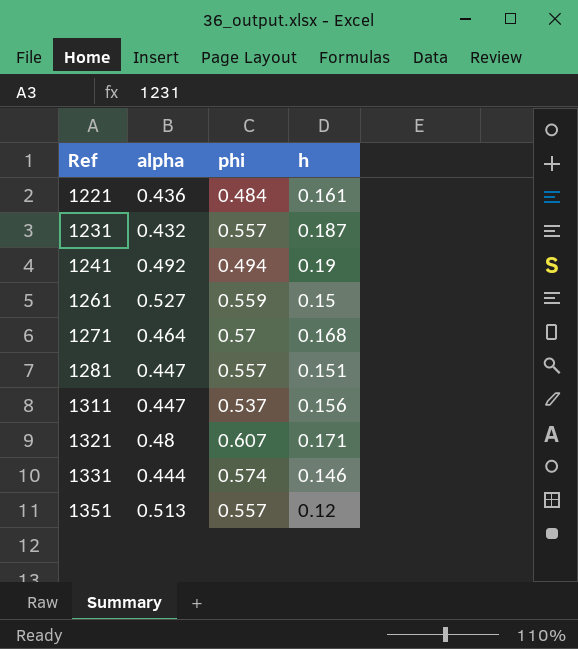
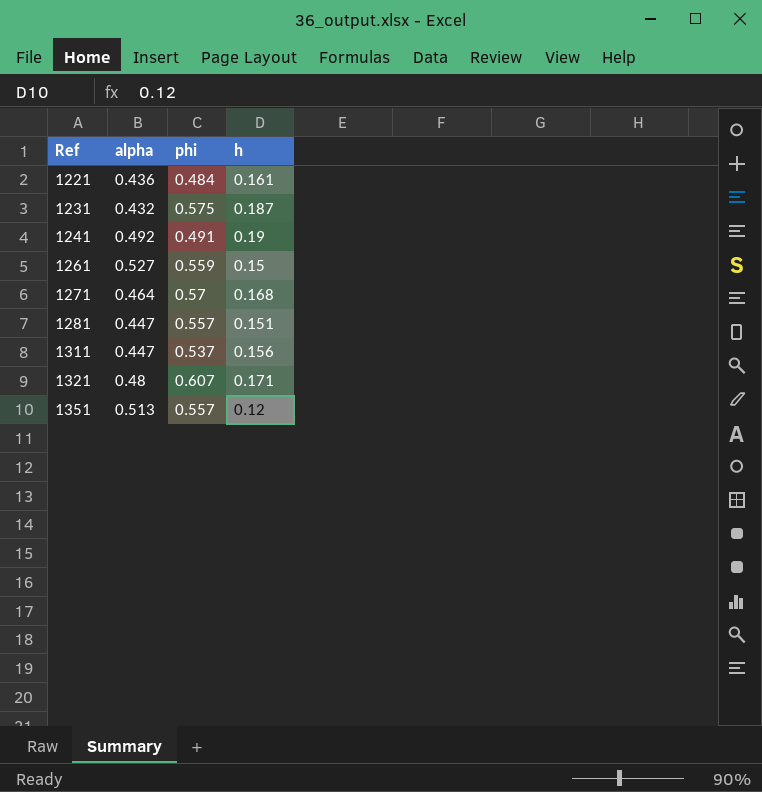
row 1331: 0.444 | 0.574 | 0.146 -> none
1231 | phi: 0.557 -> 0.575
1241 | phi: 0.494 -> 0.491

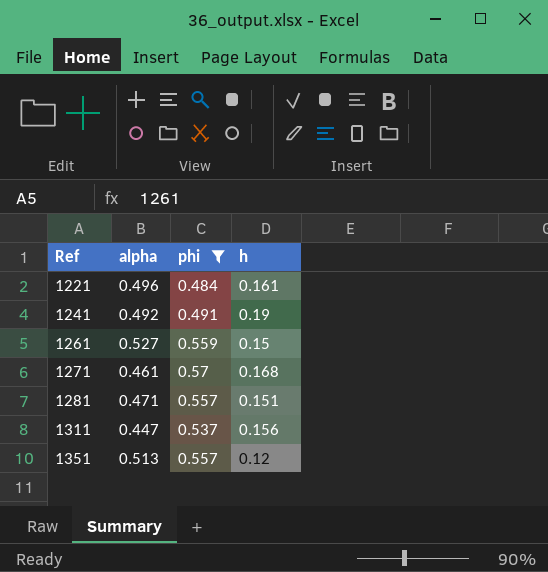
filter: none -> phi <= 0.57
1221 | alpha: 0.436 -> 0.496
1271 | alpha: 0.464 -> 0.461
1281 | alpha: 0.447 -> 0.471

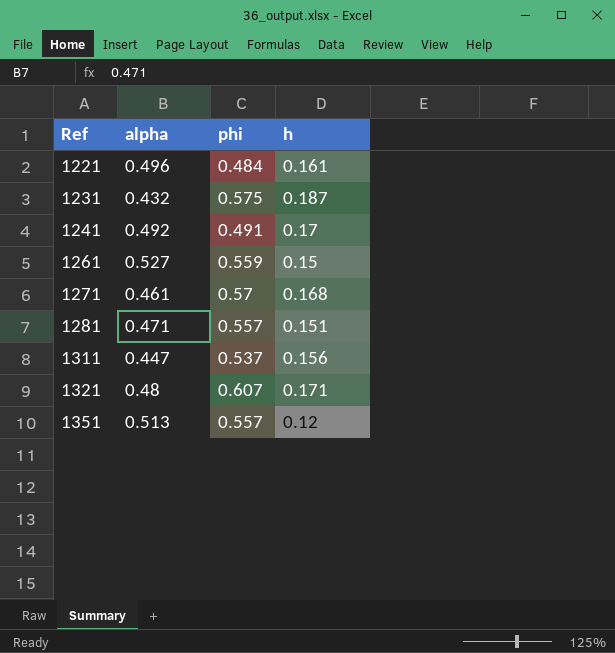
filter: phi <= 0.57 -> none
1241 | h: 0.19 -> 0.17

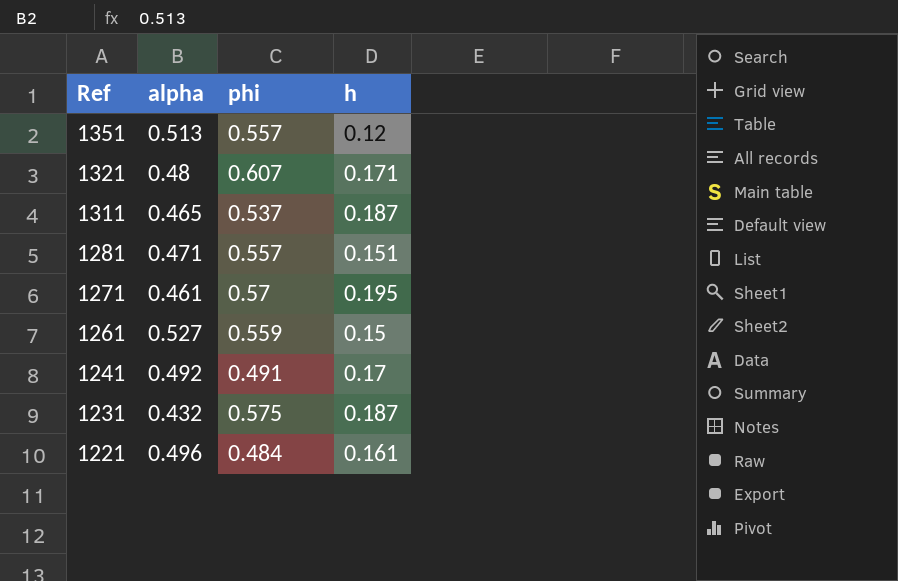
row order: Ref ascending -> Ref descending
1311 | alpha: 0.447 -> 0.465
1311 | h: 0.156 -> 0.187
1271 | h: 0.168 -> 0.195

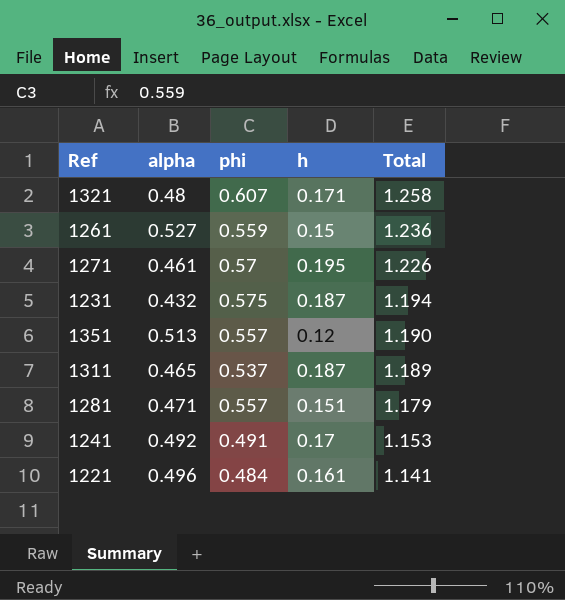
row order: Ref descending -> Total descending
column Total | formula: none -> [alpha] + [phi] + [h]

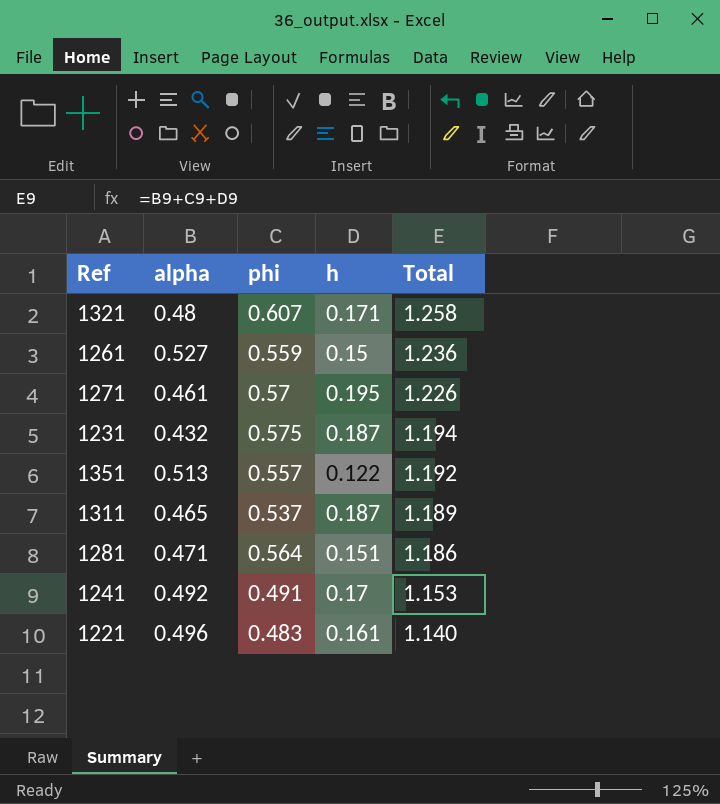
1351 | h: 0.12 -> 0.122
1351 | Total: 1.190 -> 1.192
1281 | phi: 0.557 -> 0.564
1281 | Total: 1.179 -> 1.186
1221 | phi: 0.484 -> 0.483
1221 | Total: 1.141 -> 1.140

